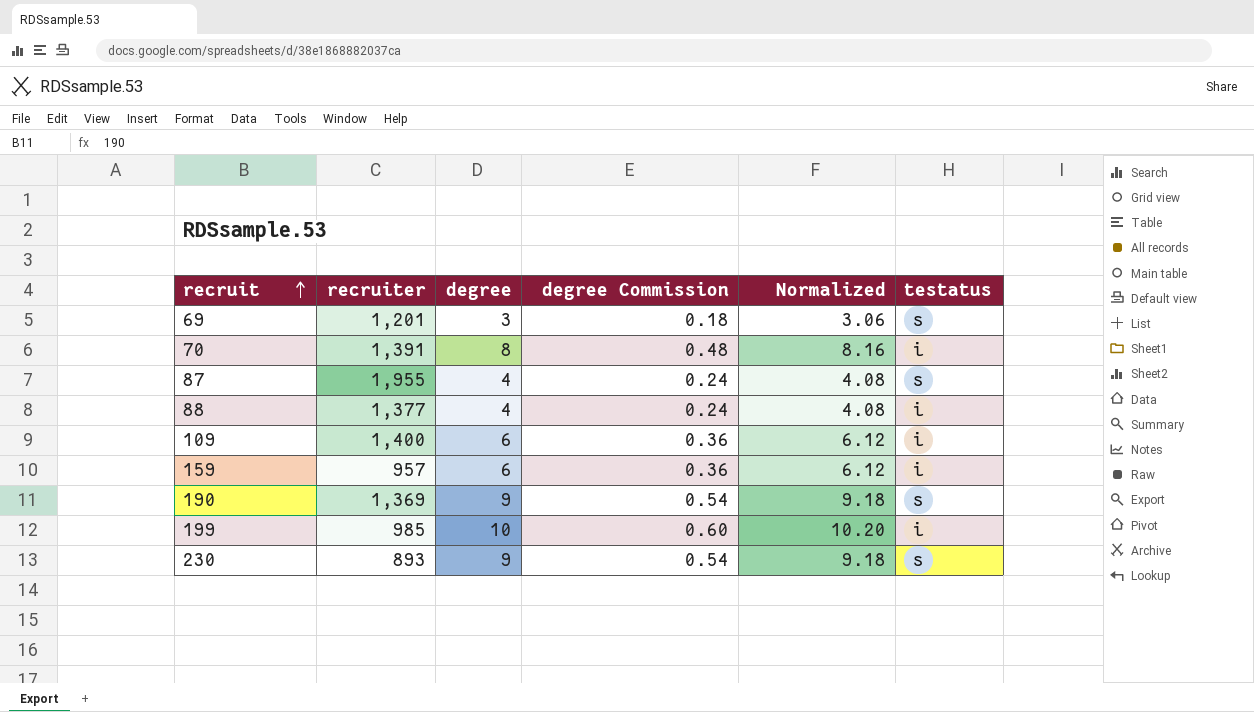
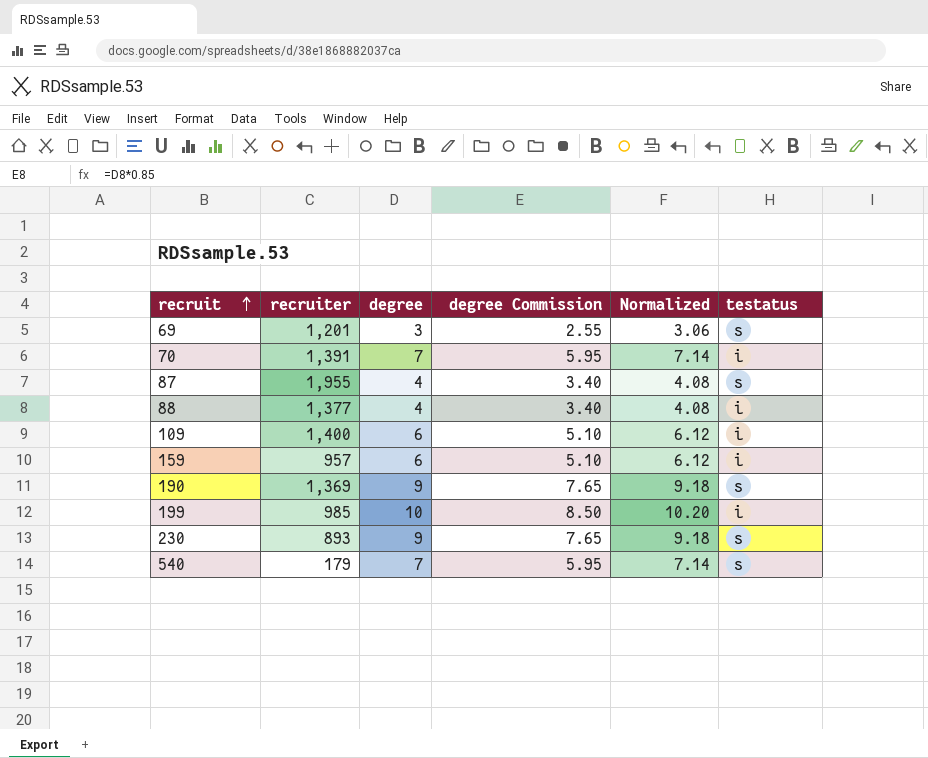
column degree Commission | formula: [degree] * 0.06 -> [degree] * 0.85
70 | degree: 8 -> 7
70 | Normalized: 8.16 -> 7.14
row 540: none -> 179 | 7 | 5.95 | 7.14 | s

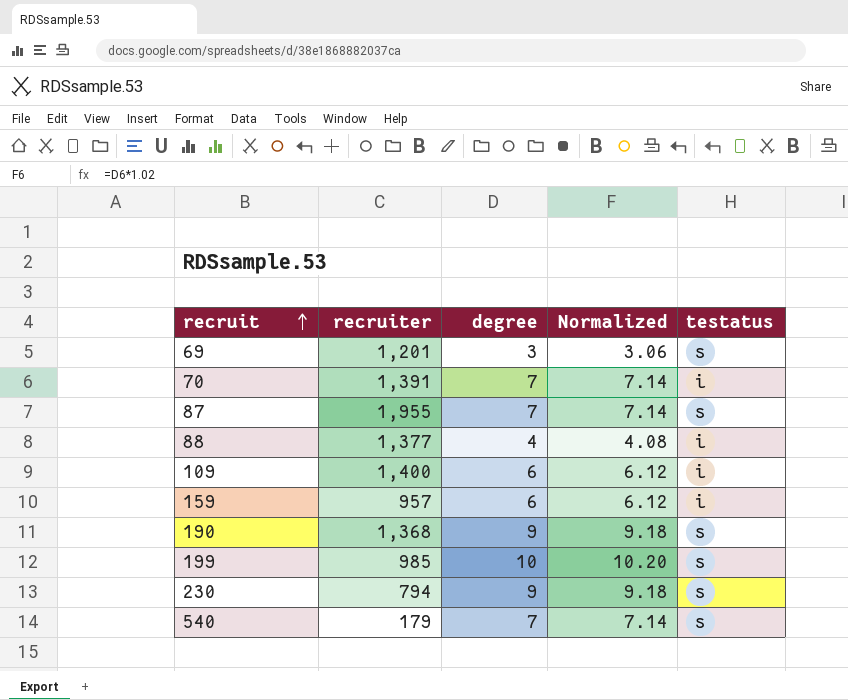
column degree Commission | formula: [degree] * 0.85 -> none
87 | degree: 4 -> 7
87 | Normalized: 4.08 -> 7.14
190 | recruiter: 1,369 -> 1,368
199 | testatus: i -> s
230 | recruiter: 893 -> 794

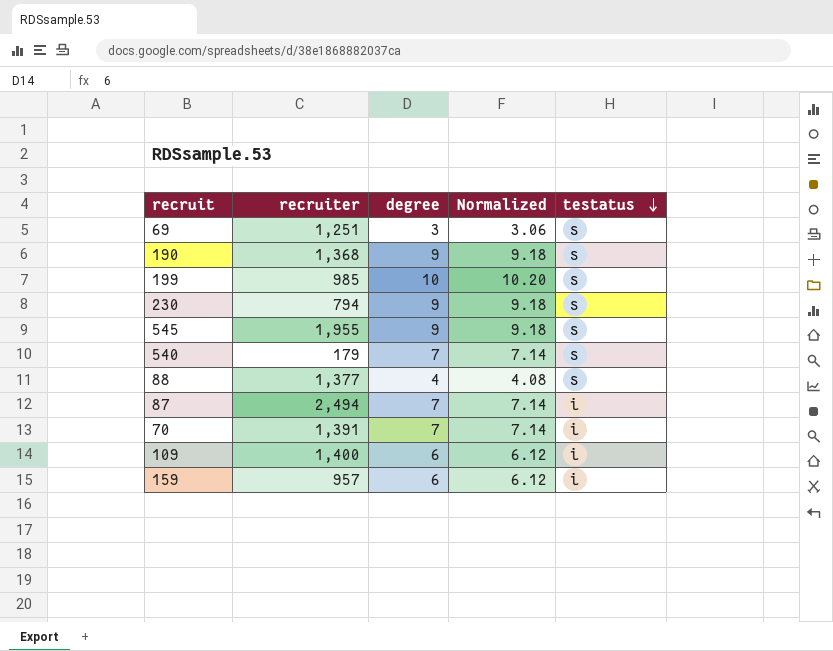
row order: recruit ascending -> testatus descending
69 | recruiter: 1,201 -> 1,251
row 545: none -> 1,955 | 9 | 9.18 | s
88 | testatus: i -> s
87 | recruiter: 1,955 -> 2,494
87 | testatus: s -> i

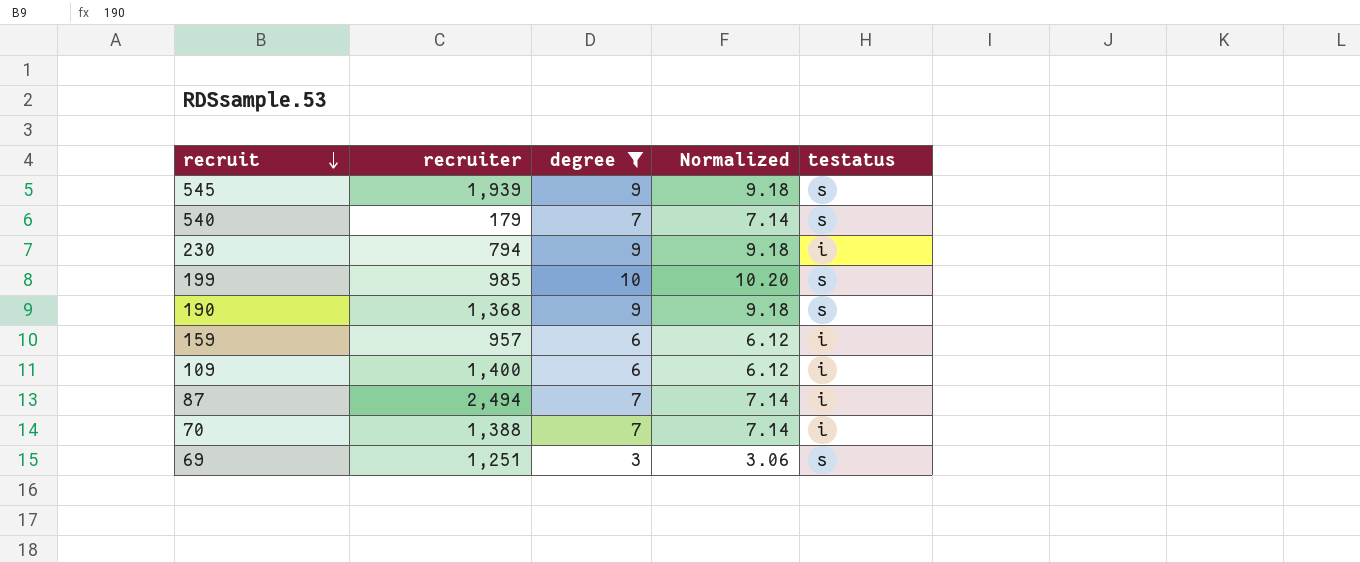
filter: none -> degree != 4
row order: testatus descending -> recruit descending
545 | recruiter: 1,955 -> 1,939
230 | testatus: s -> i
70 | recruiter: 1,391 -> 1,388

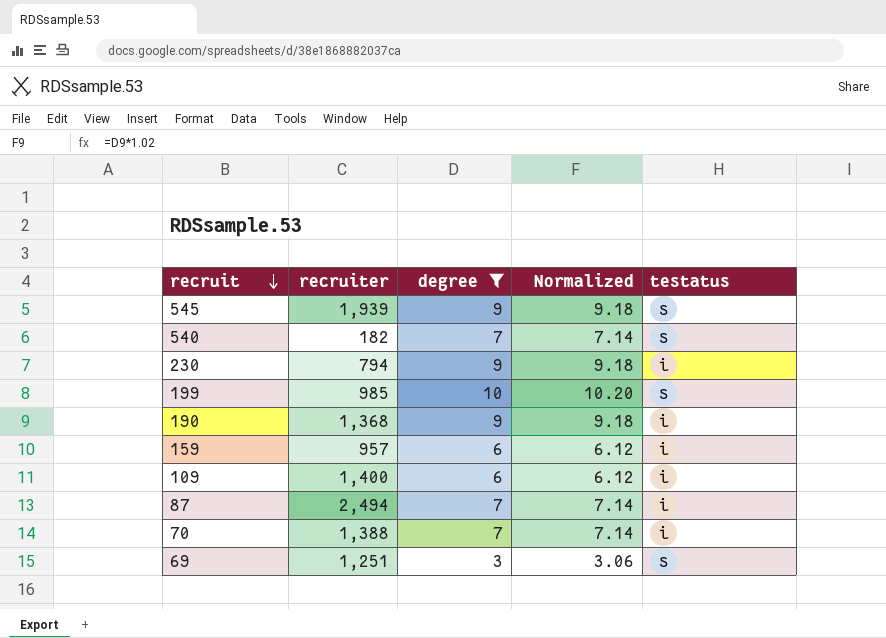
540 | recruiter: 179 -> 182
190 | testatus: s -> i

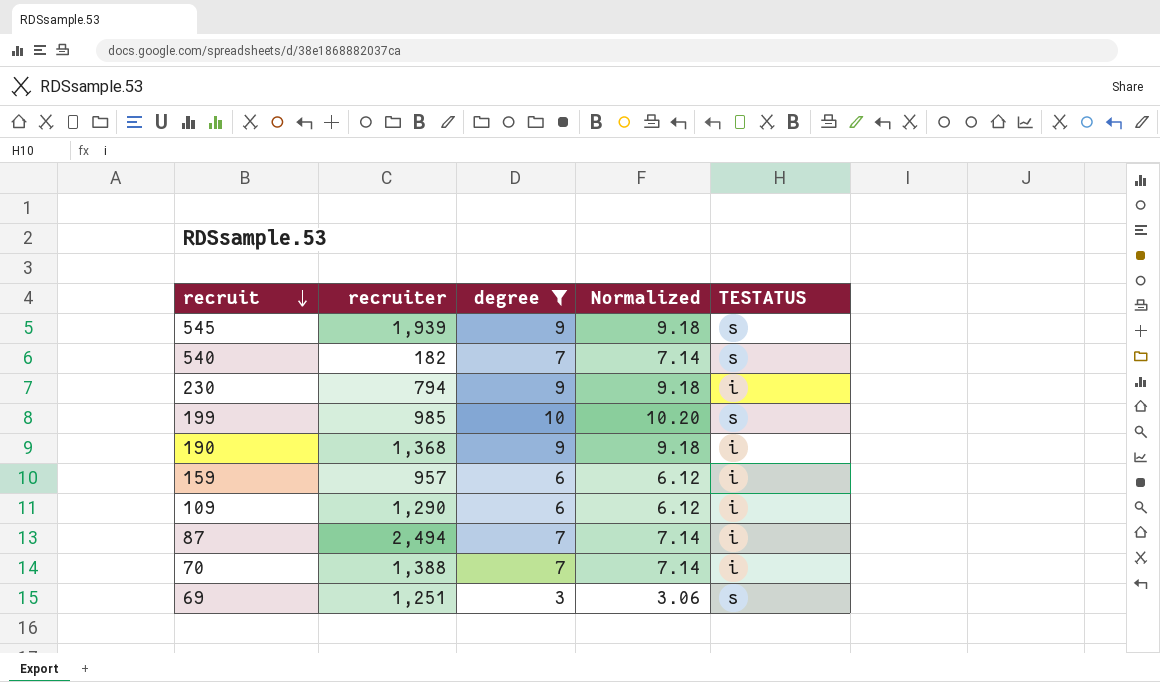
column name: testatus -> TESTATUS
109 | recruiter: 1,400 -> 1,290

